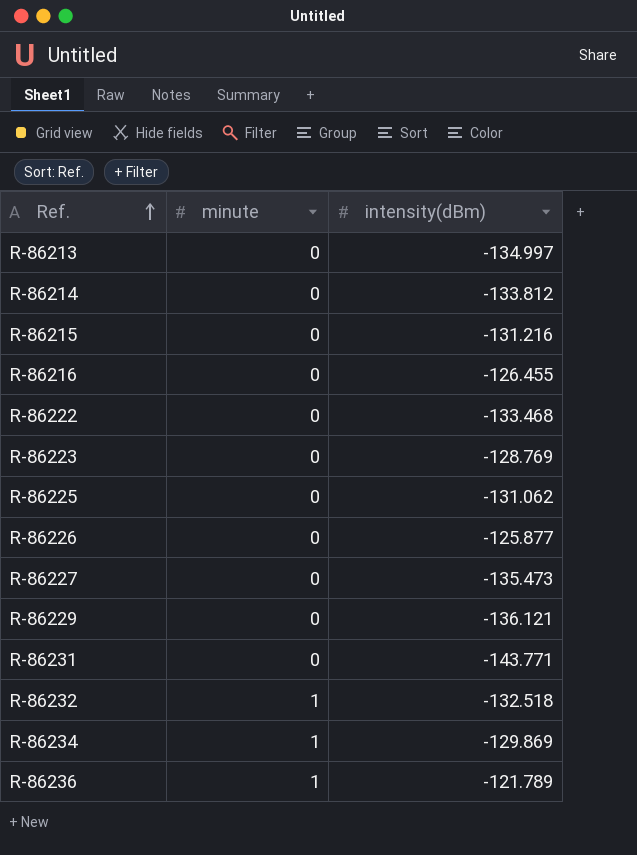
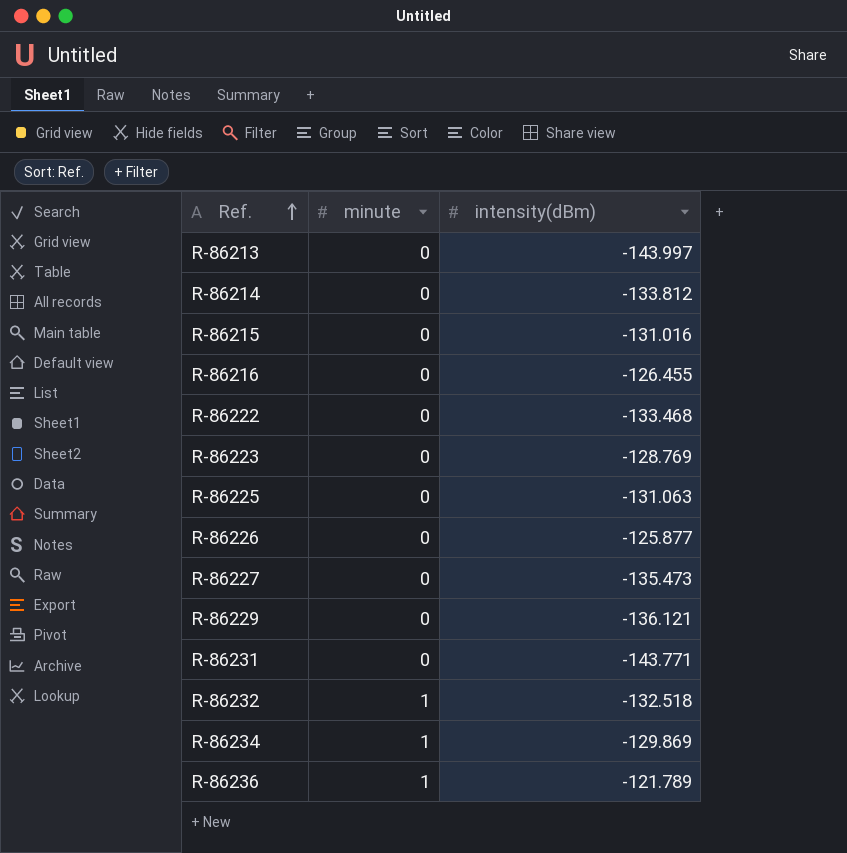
R-86213 | intensity(dBm): -134.997 -> -143.997
R-86215 | intensity(dBm): -131.216 -> -131.016
R-86225 | intensity(dBm): -131.062 -> -131.063

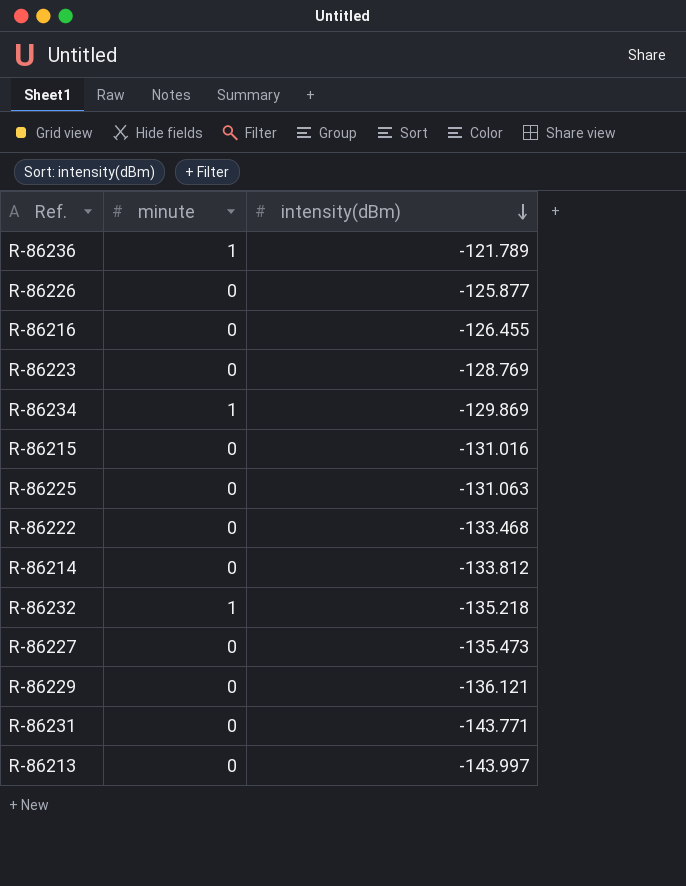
row order: Ref. ascending -> intensity(dBm) descending
R-86232 | intensity(dBm): -132.518 -> -135.218

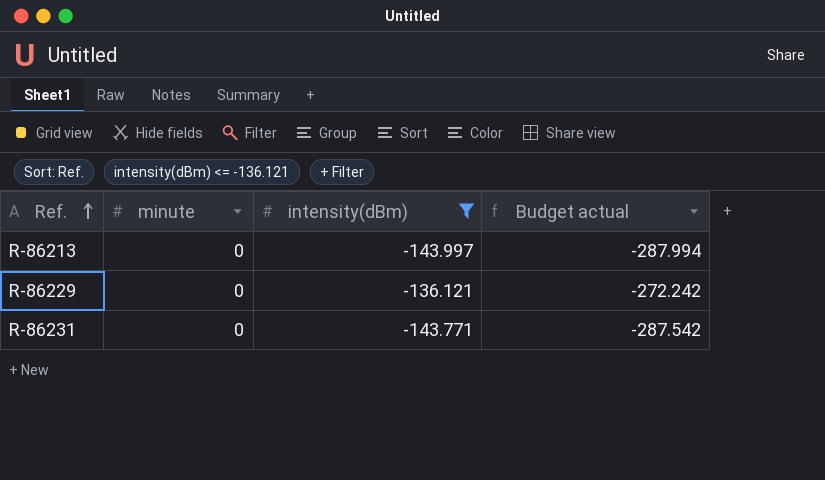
filter: none -> intensity(dBm) <= -136.121
row order: intensity(dBm) descending -> Ref. ascending
column Budget actual | formula: none -> [intensity(dBm)] * 2

